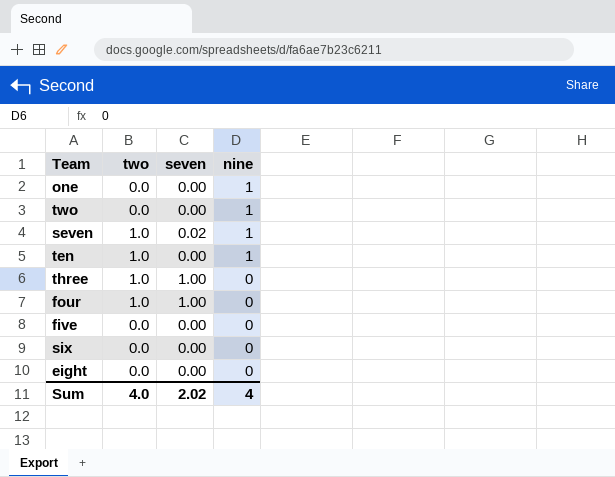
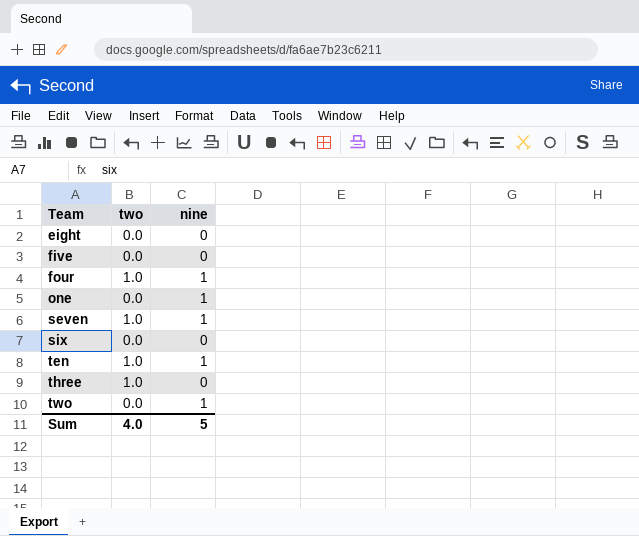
row order: nine descending -> Team ascending
column seven | position: 3 -> none
four | nine: 0 -> 1
Sum | nine: 4 -> 5

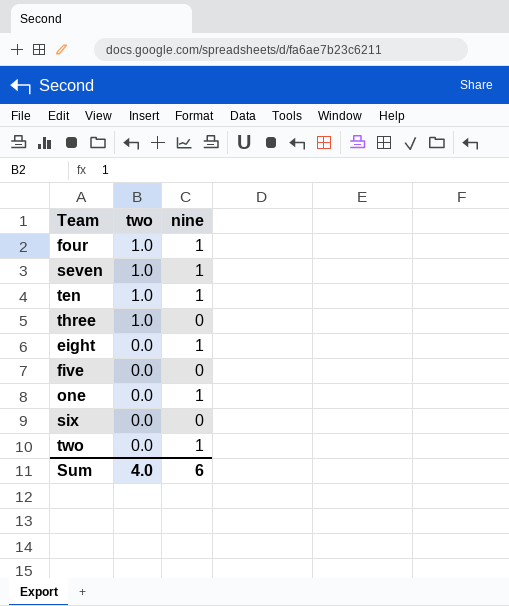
row order: Team ascending -> two descending
eight | nine: 0 -> 1
Sum | nine: 5 -> 6

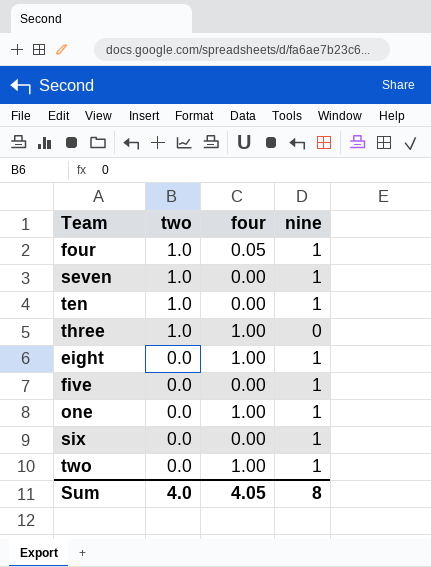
column four | position: none -> 3
five | nine: 0 -> 1
six | nine: 0 -> 1
Sum | nine: 6 -> 8

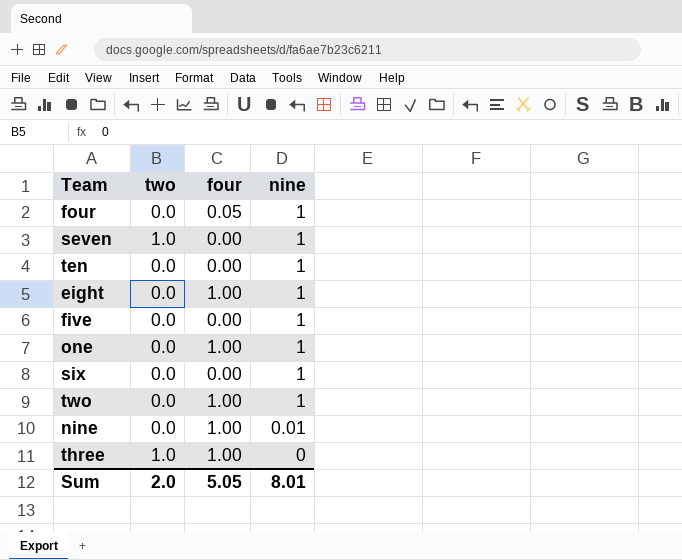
row order: two descending -> nine descending
four | two: 1.0 -> 0.0
ten | two: 1.0 -> 0.0
row nine: none -> 0.0 | 1.00 | 0.01
Sum | two: 4.0 -> 2.0
Sum | four: 4.05 -> 5.05
Sum | nine: 8 -> 8.01

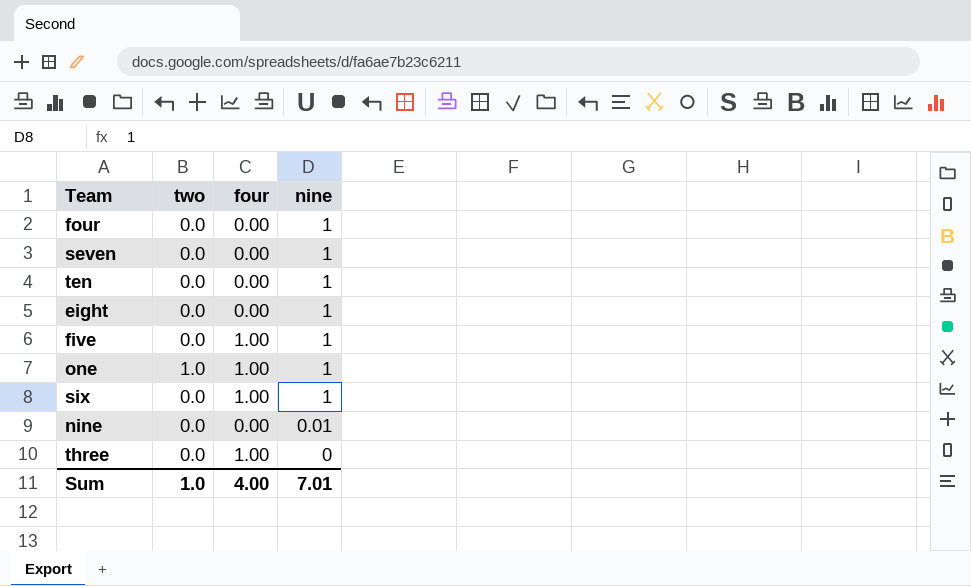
row two: 0.0 | 1.00 | 1 -> none
four | four: 0.05 -> 0.00
seven | two: 1.0 -> 0.0
eight | four: 1.00 -> 0.00
five | four: 0.00 -> 1.00
one | two: 0.0 -> 1.0
six | four: 0.00 -> 1.00
nine | four: 1.00 -> 0.00
three | two: 1.0 -> 0.0
Sum | two: 2.0 -> 1.0
Sum | four: 5.05 -> 4.00
Sum | nine: 8.01 -> 7.01

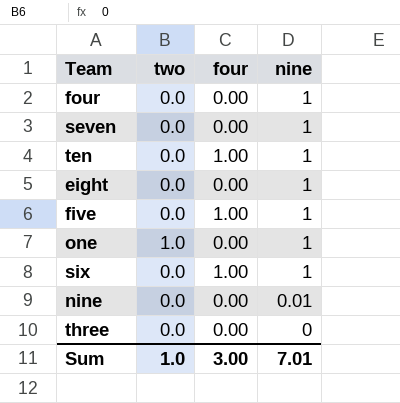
ten | four: 0.00 -> 1.00
one | four: 1.00 -> 0.00
three | four: 1.00 -> 0.00
Sum | four: 4.00 -> 3.00

